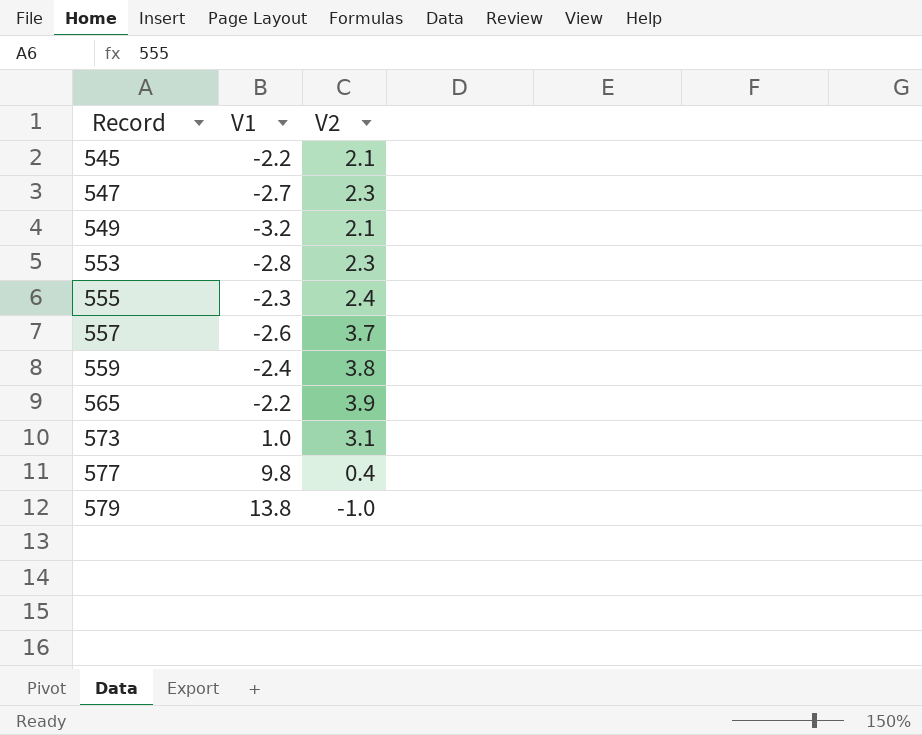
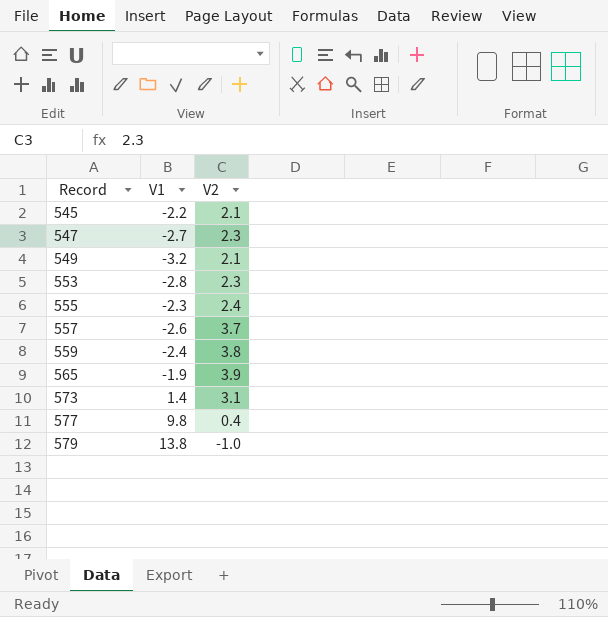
565 | V1: -2.2 -> -1.9
573 | V1: 1.0 -> 1.4

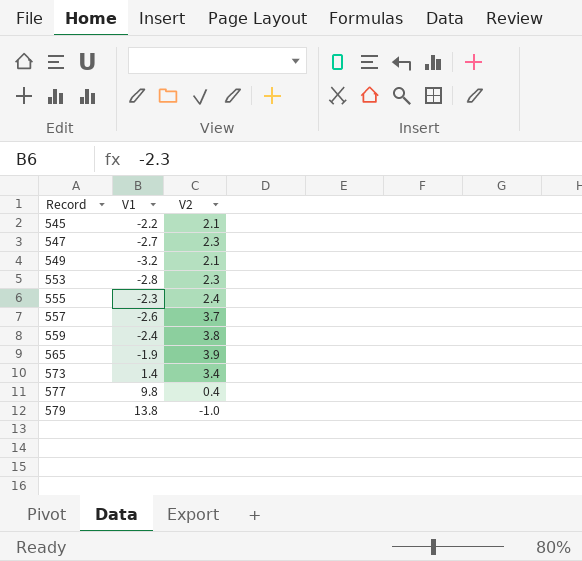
573 | V2: 3.1 -> 3.4

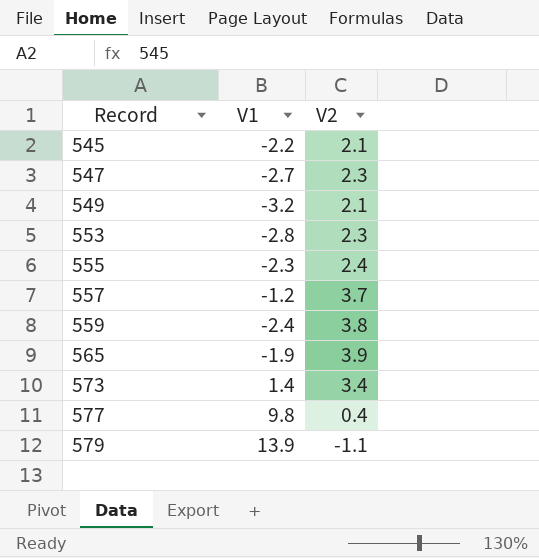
557 | V1: -2.6 -> -1.2
579 | V1: 13.8 -> 13.9
579 | V2: -1.0 -> -1.1

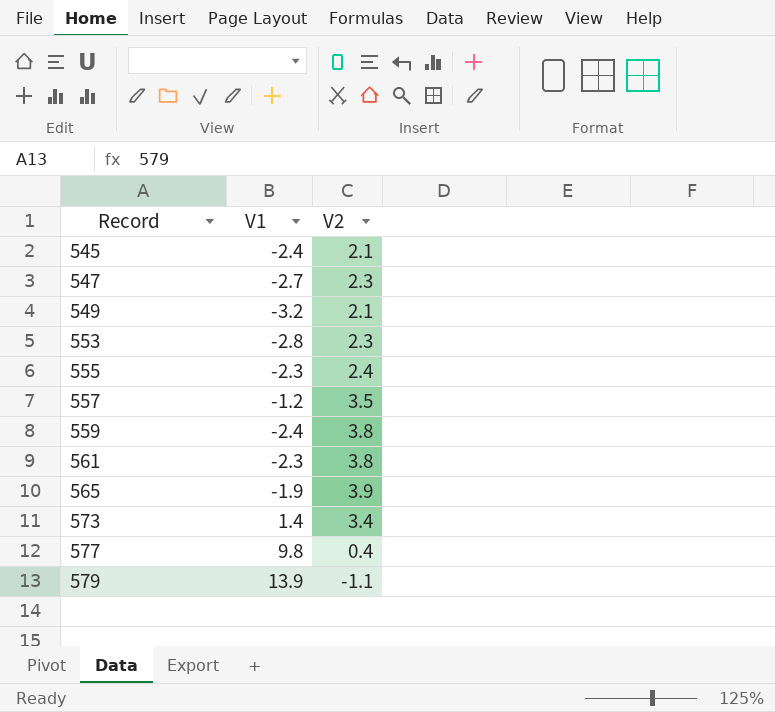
545 | V1: -2.2 -> -2.4
557 | V2: 3.7 -> 3.5
row 561: none -> -2.3 | 3.8

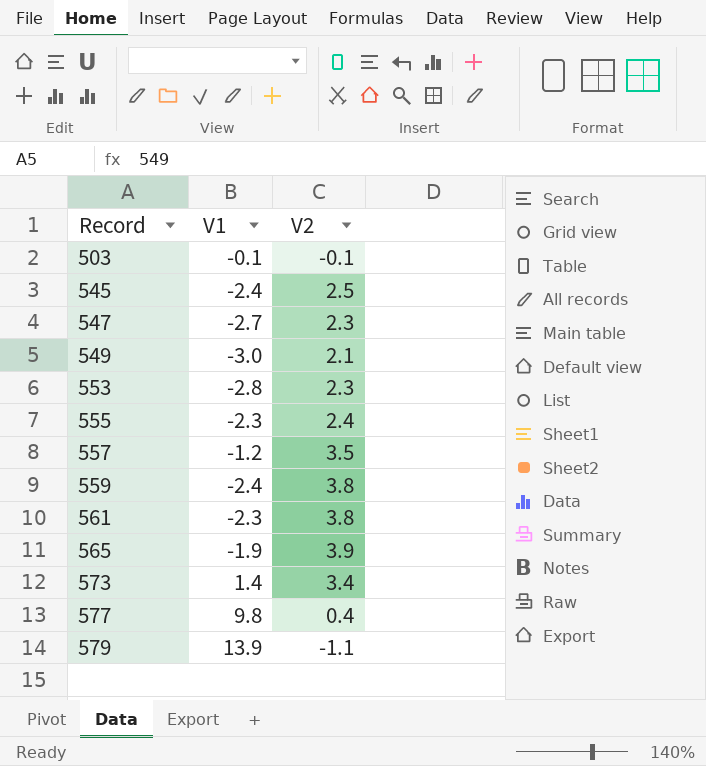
row 503: none -> -0.1 | -0.1
545 | V2: 2.1 -> 2.5
549 | V1: -3.2 -> -3.0

